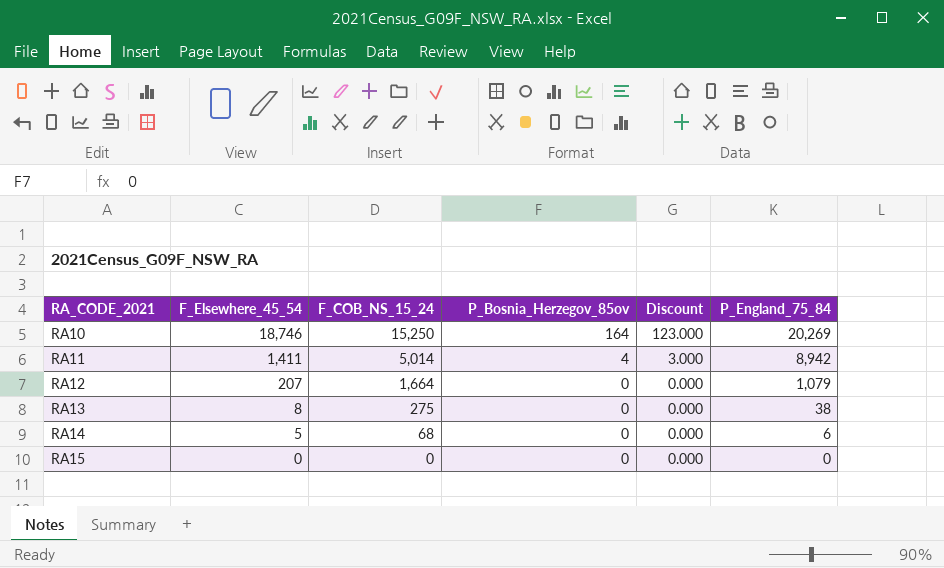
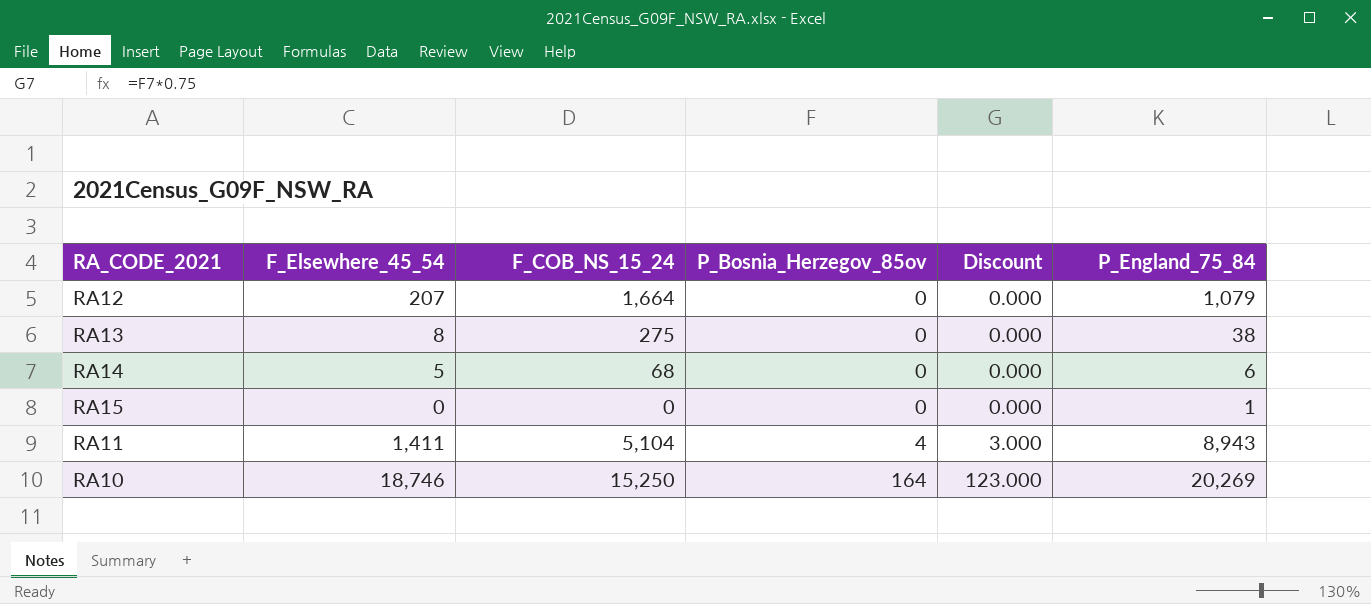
row order: RA_CODE_2021 ascending -> P_Bosnia_Herzegov_85ov ascending
RA15 | P_England_75_84: 0 -> 1
RA11 | F_COB_NS_15_24: 5,014 -> 5,104
RA11 | P_England_75_84: 8,942 -> 8,943

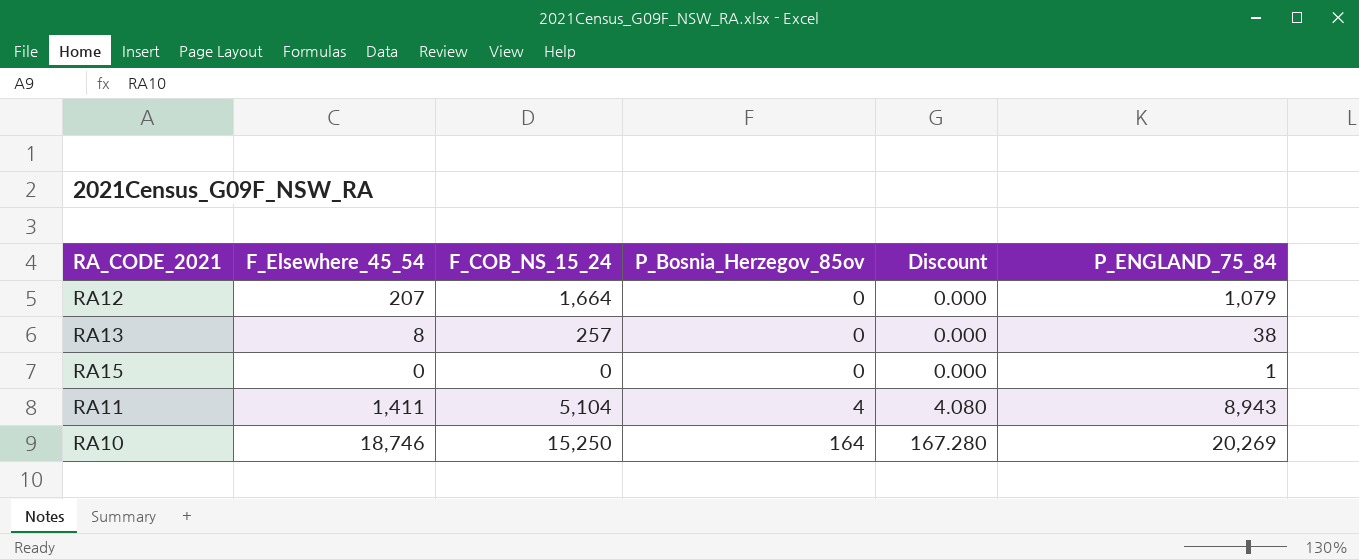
column Discount | formula: [P_Bosnia_Herzegov_85ov] * 0.75 -> [P_Bosnia_Herzegov_85ov] * 1.02
column name: P_England_75_84 -> P_ENGLAND_75_84
row RA14: 5 | 68 | 0 | 0.000 | 6 -> none
RA13 | F_COB_NS_15_24: 275 -> 257

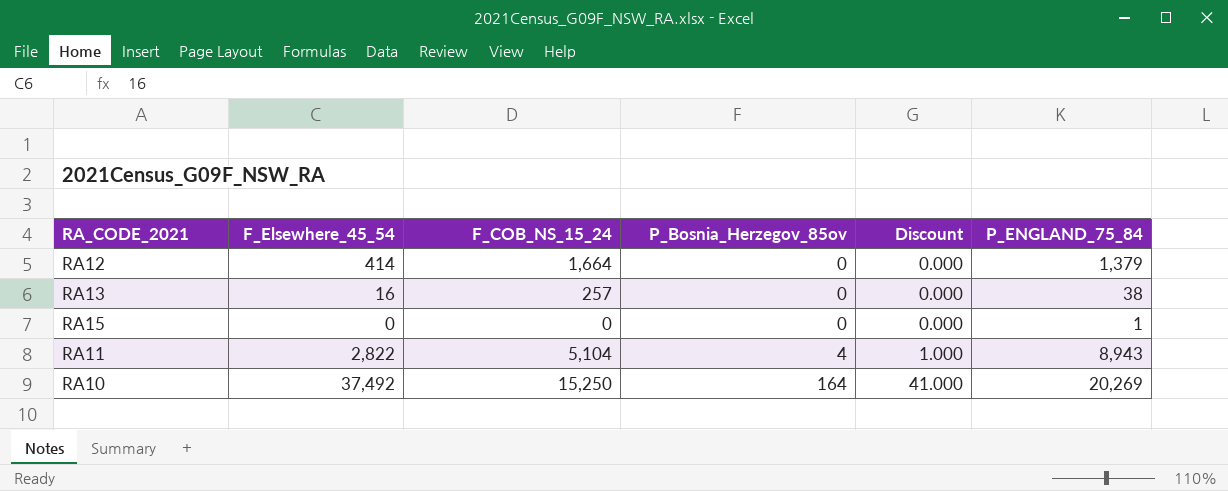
column Discount | formula: [P_Bosnia_Herzegov_85ov] * 1.02 -> [P_Bosnia_Herzegov_85ov] * 0.25
RA12 | F_Elsewhere_45_54: 207 -> 414
RA12 | P_ENGLAND_75_84: 1,079 -> 1,379
RA13 | F_Elsewhere_45_54: 8 -> 16
RA11 | F_Elsewhere_45_54: 1,411 -> 2,822
RA10 | F_Elsewhere_45_54: 18,746 -> 37,492

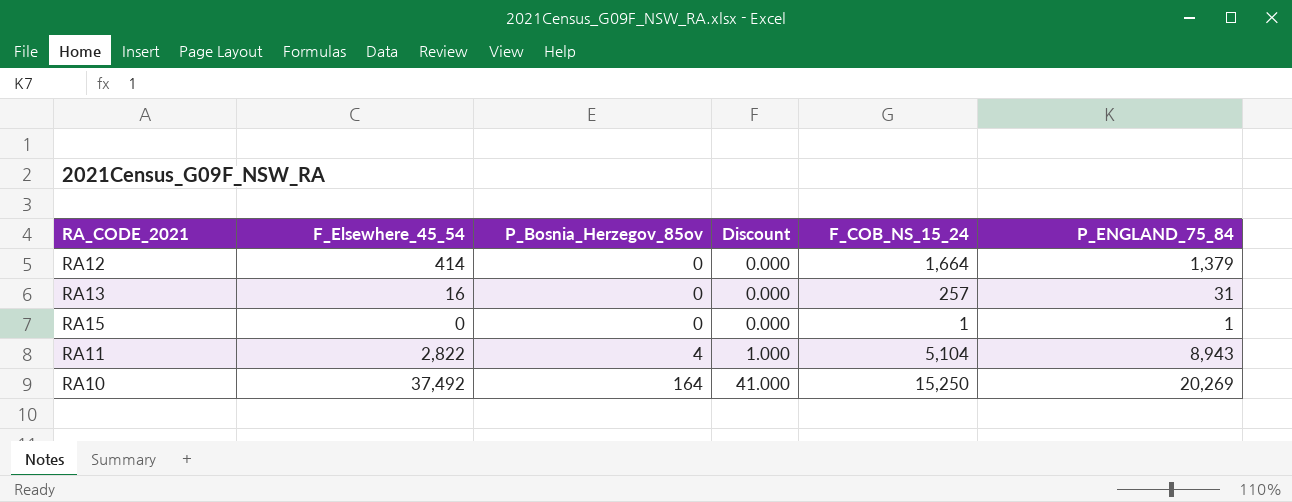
column F_COB_NS_15_24 | position: 3 -> 5
RA13 | P_ENGLAND_75_84: 38 -> 31
RA15 | F_COB_NS_15_24: 0 -> 1

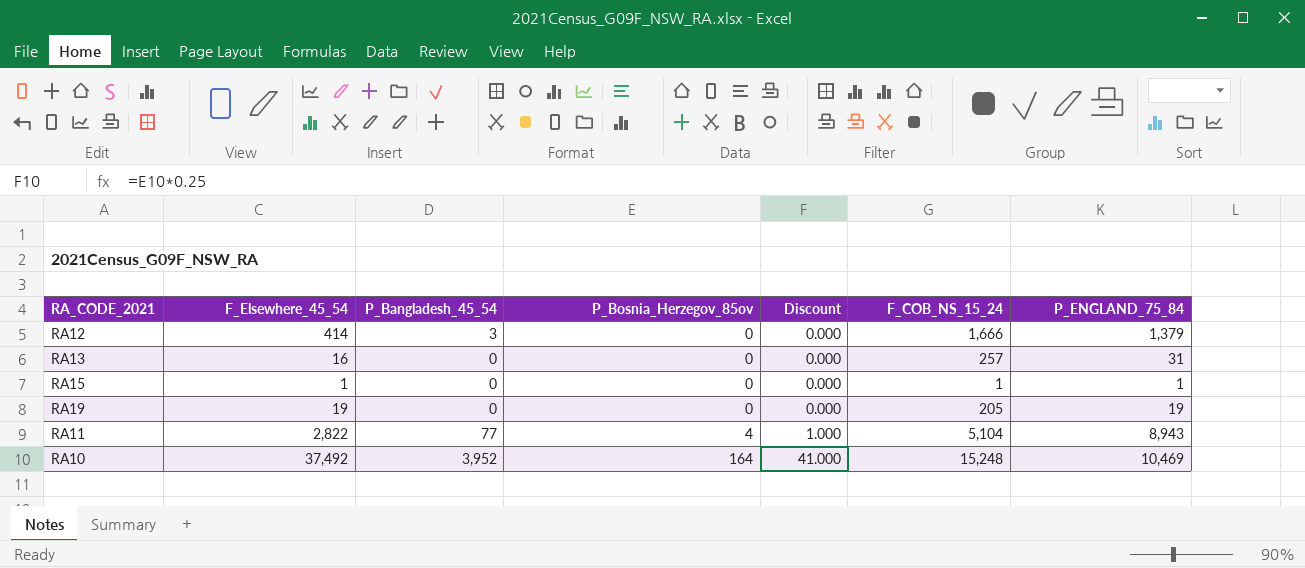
column P_Bangladesh_45_54 | position: none -> 3
RA12 | F_COB_NS_15_24: 1,664 -> 1,666
RA15 | F_Elsewhere_45_54: 0 -> 1
row RA19: none -> 19 | 0 | 0 | 0.000 | 205 | 19
RA10 | F_COB_NS_15_24: 15,250 -> 15,248
RA10 | P_ENGLAND_75_84: 20,269 -> 10,469

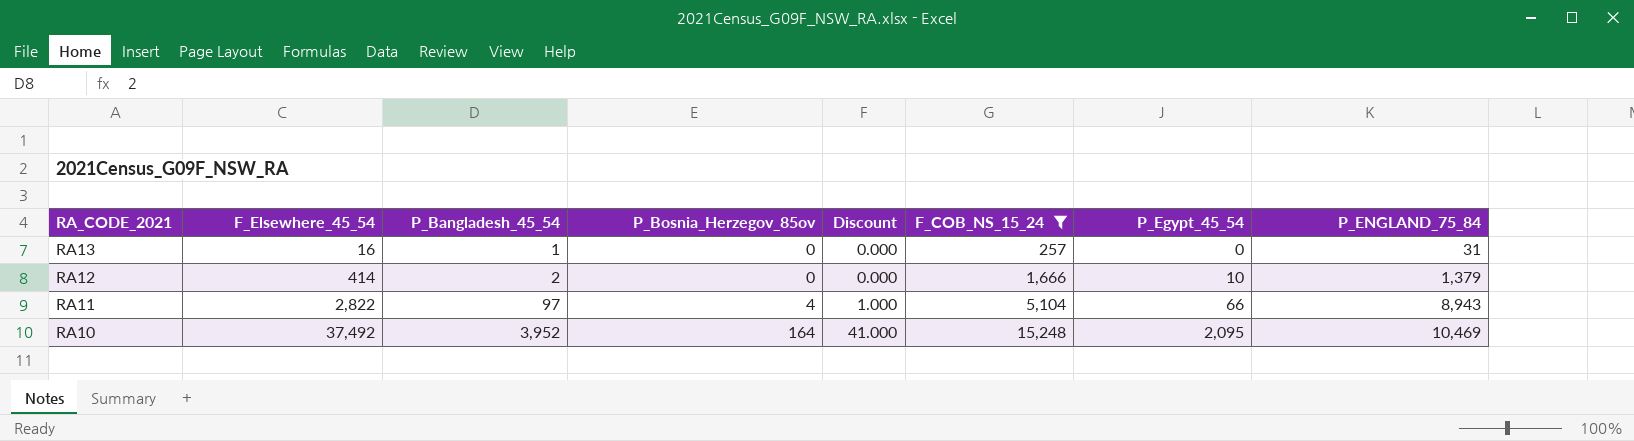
filter: none -> F_COB_NS_15_24 >= 257
row order: P_Bosnia_Herzegov_85ov ascending -> RA_CODE_2021 descending
column P_Egypt_45_54 | position: none -> 7
RA13 | P_Bangladesh_45_54: 0 -> 1
RA12 | P_Bangladesh_45_54: 3 -> 2
RA11 | P_Bangladesh_45_54: 77 -> 97

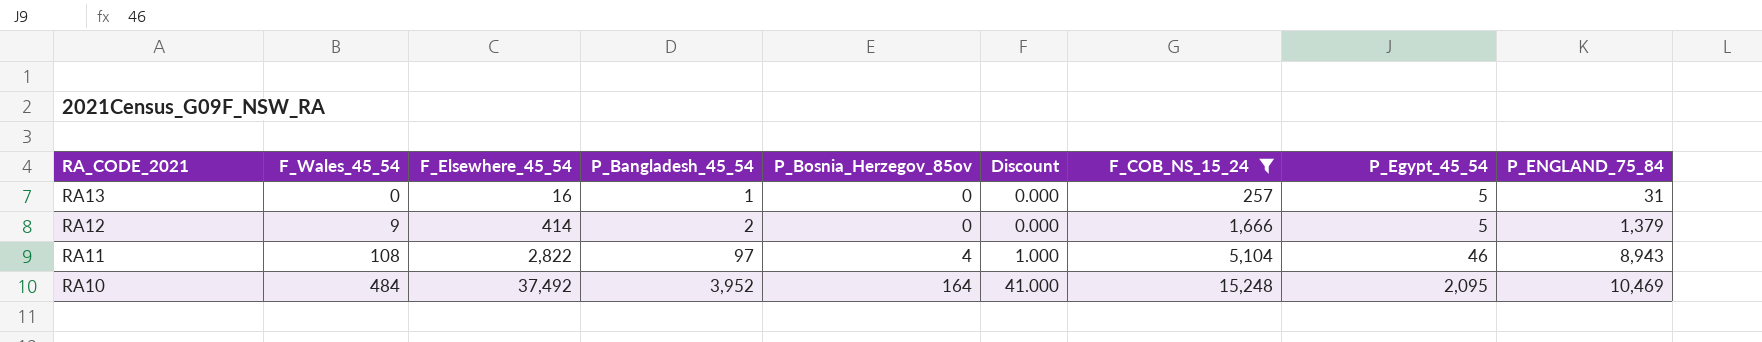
column F_Wales_45_54 | position: none -> 2
RA13 | P_Egypt_45_54: 0 -> 5
RA12 | P_Egypt_45_54: 10 -> 5
RA11 | P_Egypt_45_54: 66 -> 46

